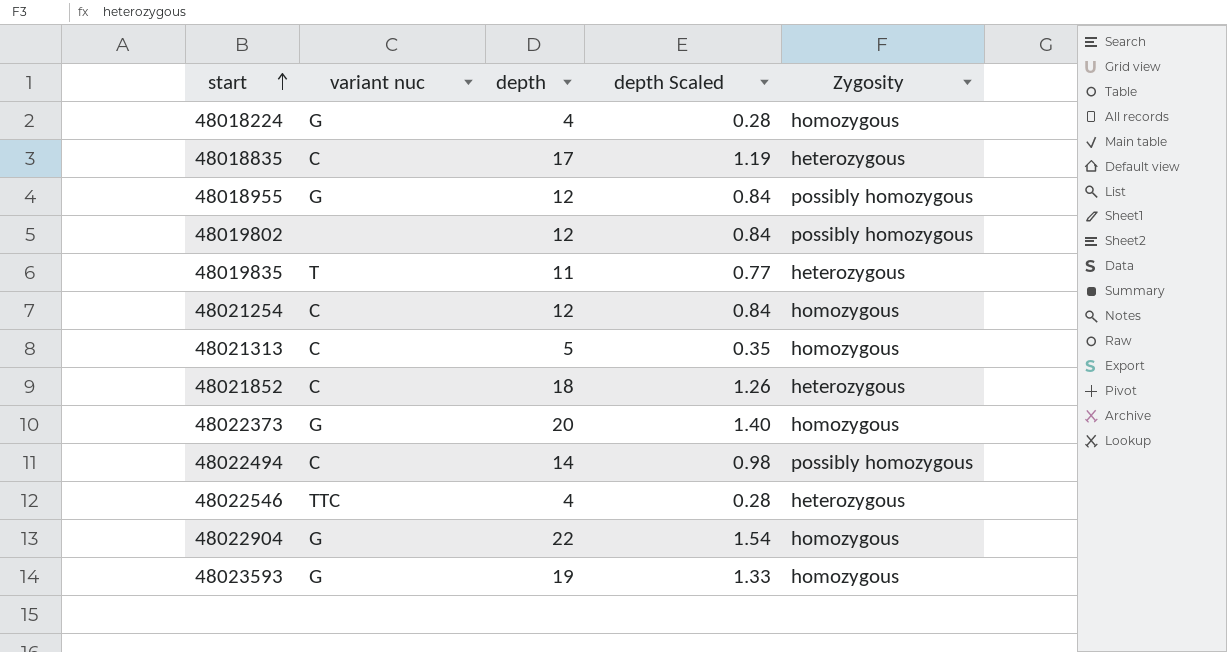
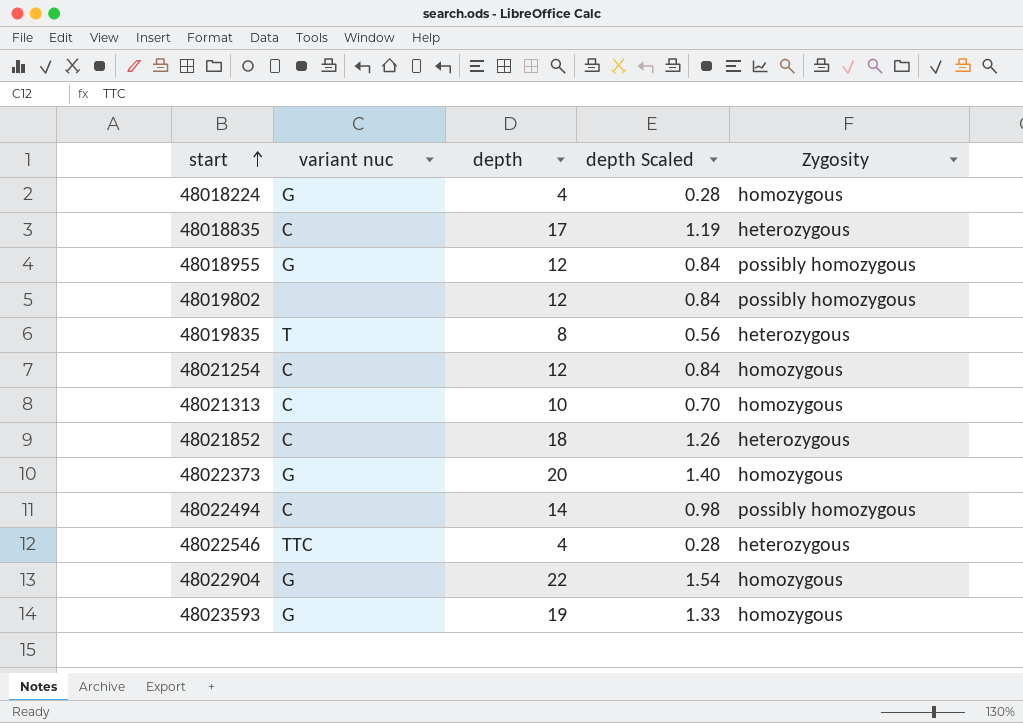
48019835 | depth: 11 -> 8
48019835 | depth Scaled: 0.77 -> 0.56
48021313 | depth: 5 -> 10
48021313 | depth Scaled: 0.35 -> 0.70

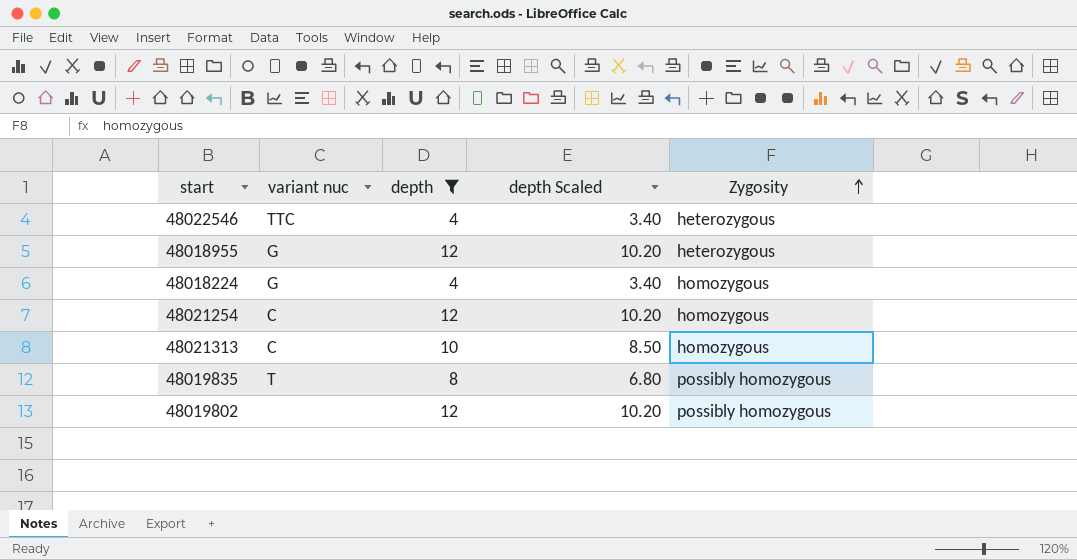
filter: none -> depth <= 12
row order: start ascending -> Zygosity ascending
column depth Scaled | formula: [depth] * 0.07 -> [depth] * 0.85
48018955 | Zygosity: possibly homozygous -> heterozygous
48019835 | Zygosity: heterozygous -> possibly homozygous

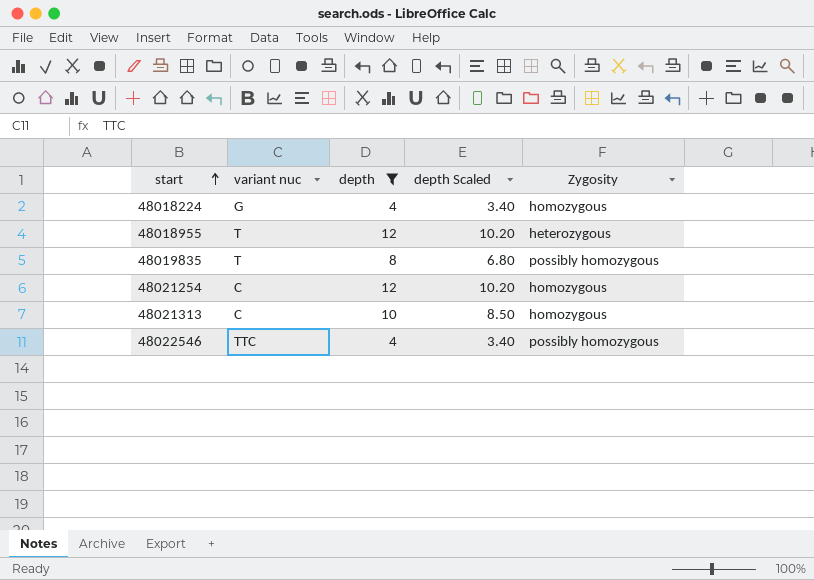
row order: Zygosity ascending -> start ascending
row 48019802: none | 12 | 10.20 | possibly homozygous -> none
48018955 | variant nuc: G -> T
48022546 | Zygosity: heterozygous -> possibly homozygous

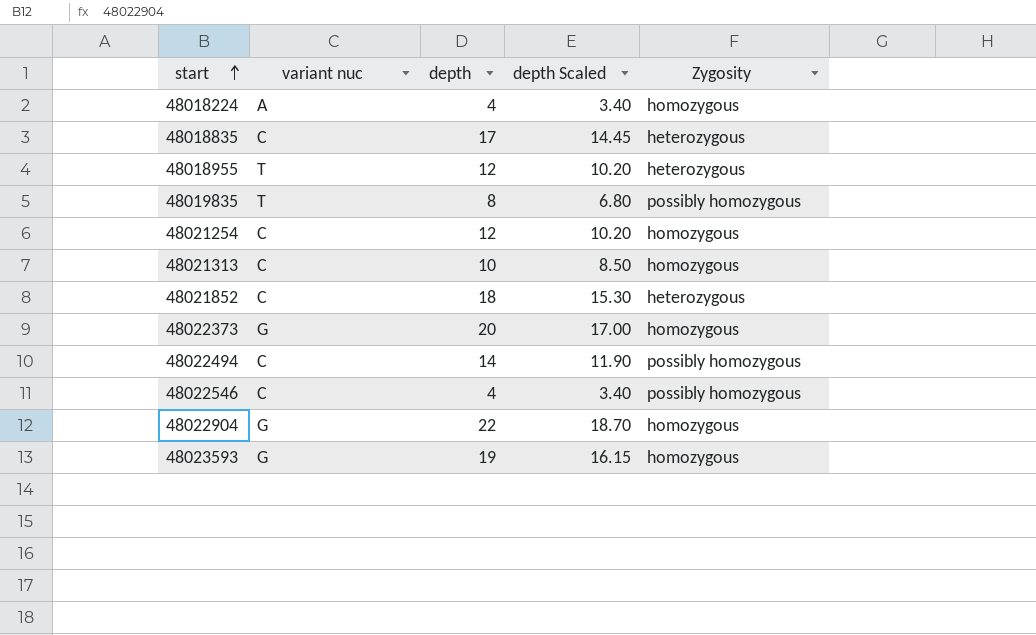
filter: depth <= 12 -> none
48018224 | variant nuc: G -> A
48022546 | variant nuc: TTC -> C

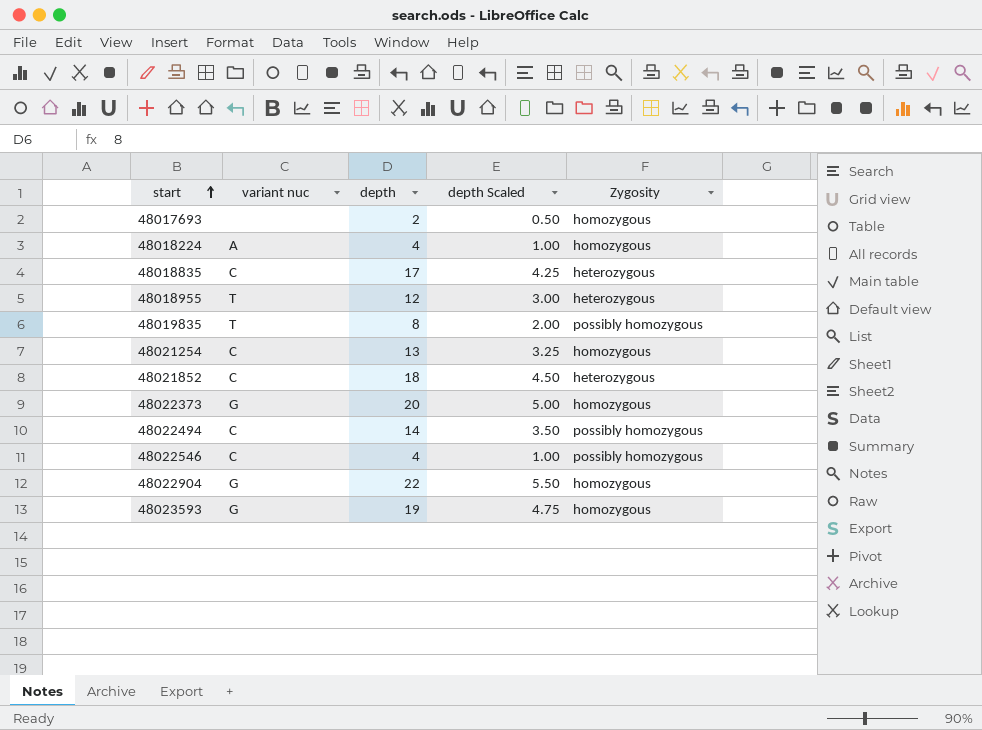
column depth Scaled | formula: [depth] * 0.85 -> [depth] * 0.25
row 48021313: C | 10 | 8.50 | homozygous -> none
row 48017693: none -> none | 2 | 0.50 | homozygous
48021254 | depth: 12 -> 13

